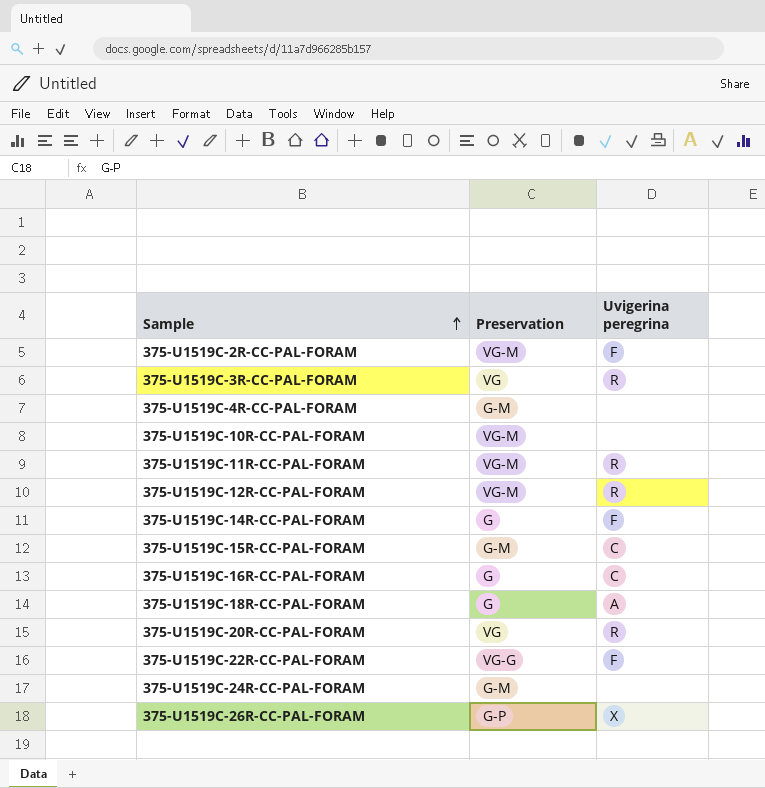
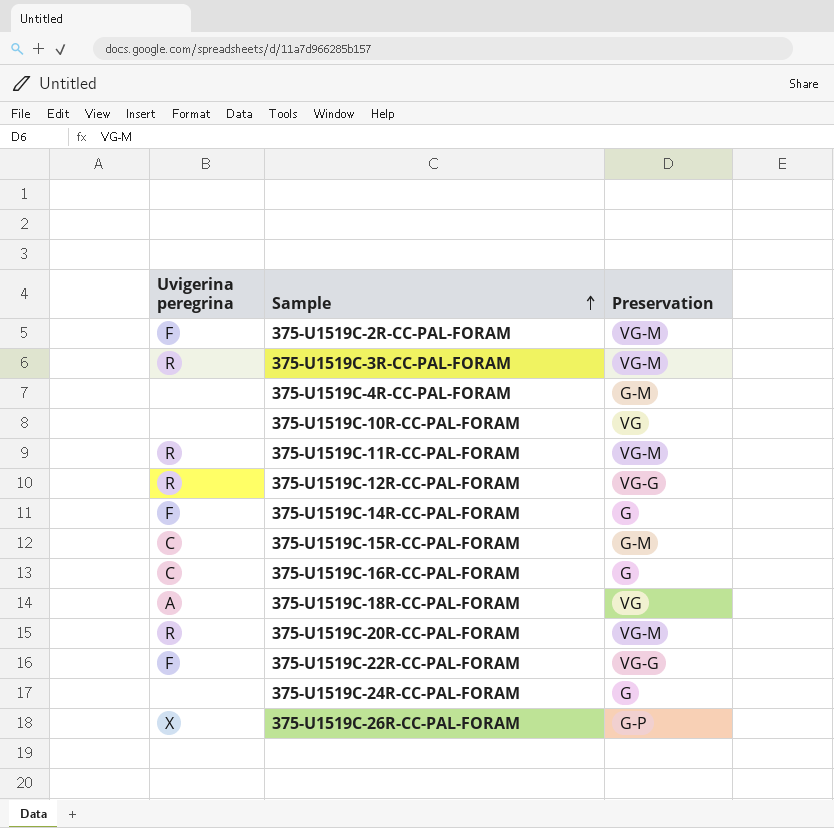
column Uvigerina peregrina | position: 3 -> 1
375-U1519C-3R-CC-PAL-FORAM | Preservation: VG -> VG-M
375-U1519C-10R-CC-PAL-FORAM | Preservation: VG-M -> VG
375-U1519C-12R-CC-PAL-FORAM | Preservation: VG-M -> VG-G
375-U1519C-18R-CC-PAL-FORAM | Preservation: G -> VG
375-U1519C-20R-CC-PAL-FORAM | Preservation: VG -> VG-M
375-U1519C-24R-CC-PAL-FORAM | Preservation: G-M -> G

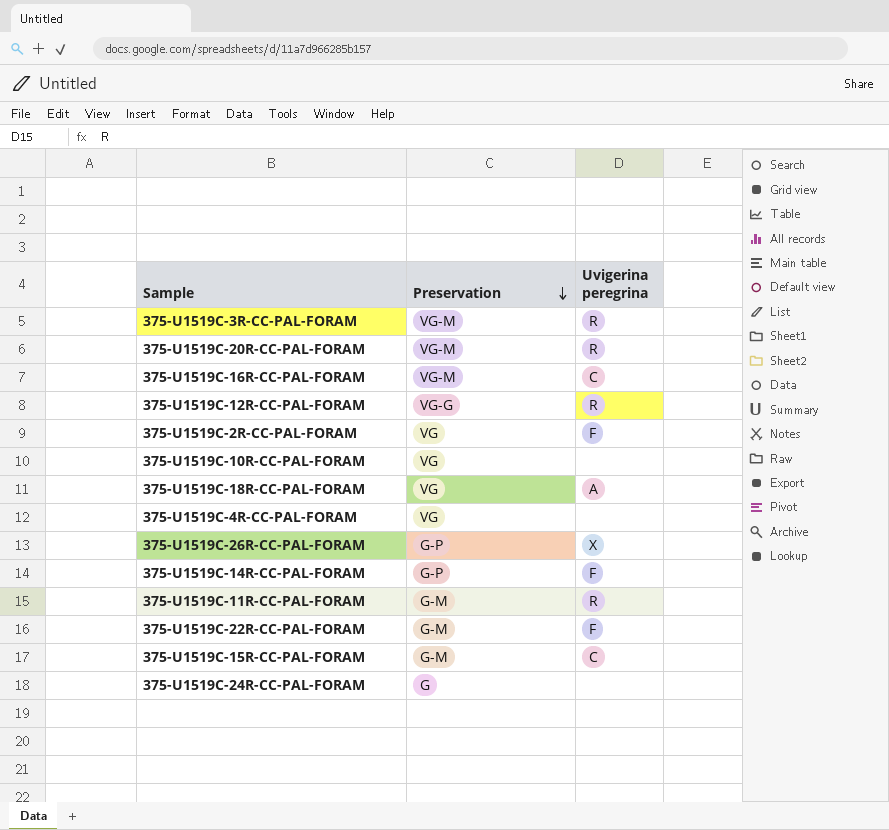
row order: Sample ascending -> Preservation descending
column Uvigerina peregrina | position: 1 -> 3
375-U1519C-16R-CC-PAL-FORAM | Preservation: G -> VG-M
375-U1519C-2R-CC-PAL-FORAM | Preservation: VG-M -> VG
375-U1519C-4R-CC-PAL-FORAM | Preservation: G-M -> VG
375-U1519C-14R-CC-PAL-FORAM | Preservation: G -> G-P
375-U1519C-11R-CC-PAL-FORAM | Preservation: VG-M -> G-M
375-U1519C-22R-CC-PAL-FORAM | Preservation: VG-G -> G-M

